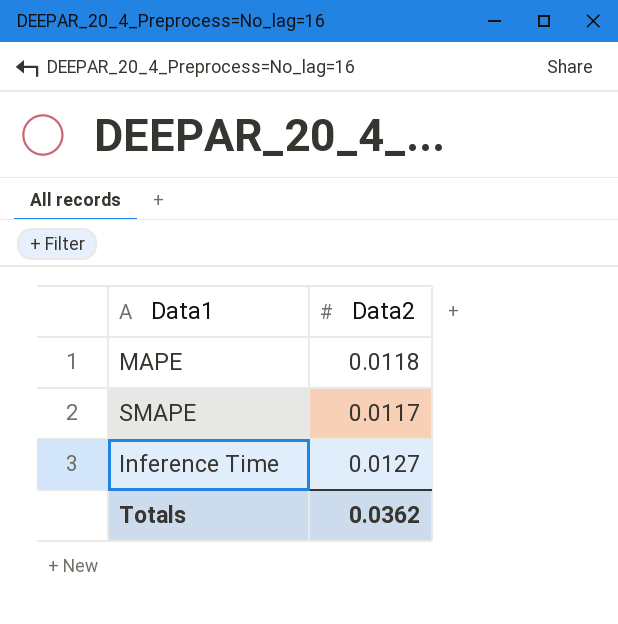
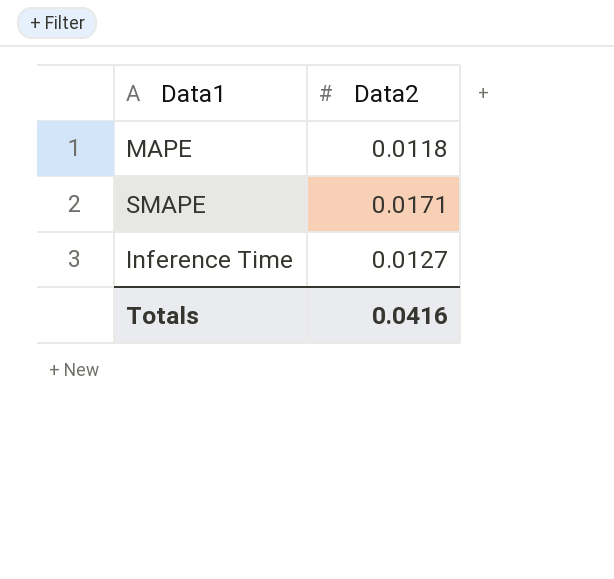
SMAPE | Data2: 0.0117 -> 0.0171
Totals | Data2: 0.0362 -> 0.0416

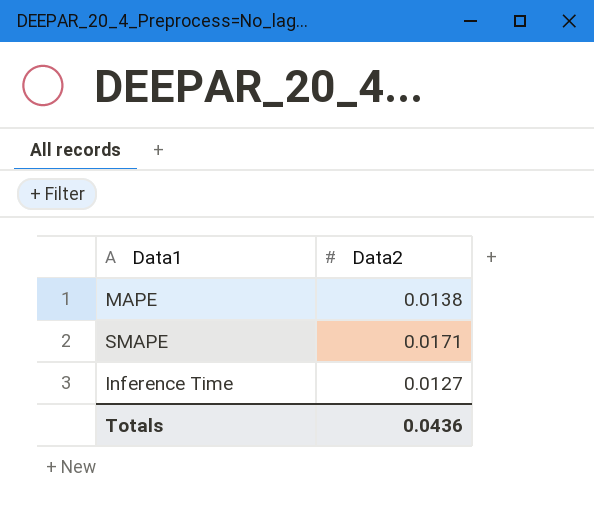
MAPE | Data2: 0.0118 -> 0.0138
Totals | Data2: 0.0416 -> 0.0436

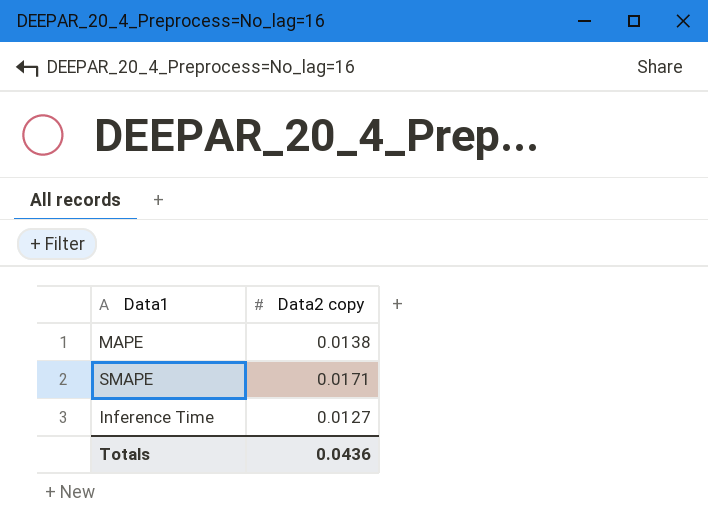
column name: Data2 -> Data2 copy

